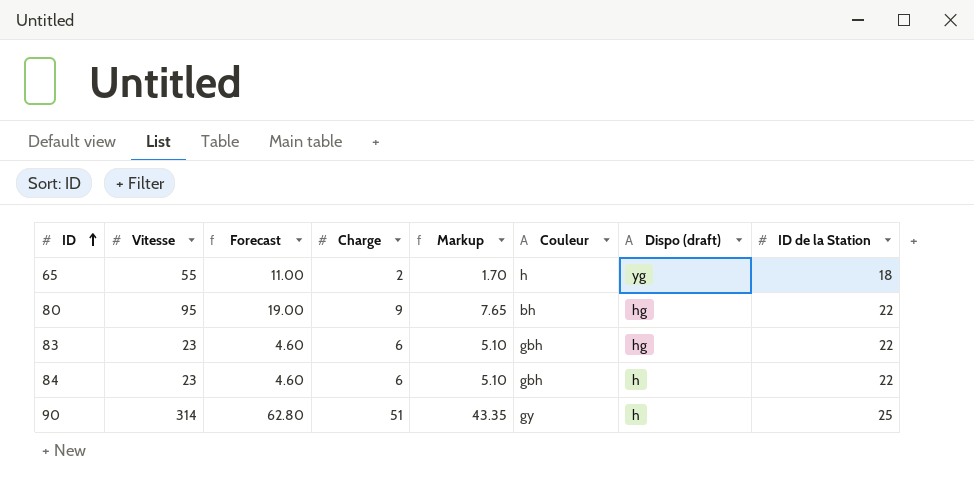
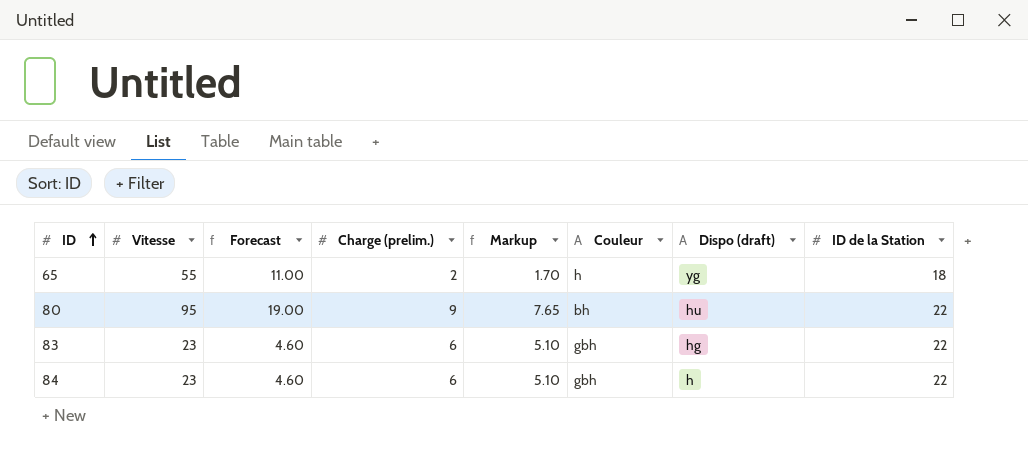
column name: Charge -> Charge (prelim.)
row 90: 314 | 62.80 | 51 | 43.35 | gy | h | 25 -> none
80 | Dispo (draft): hg -> hu

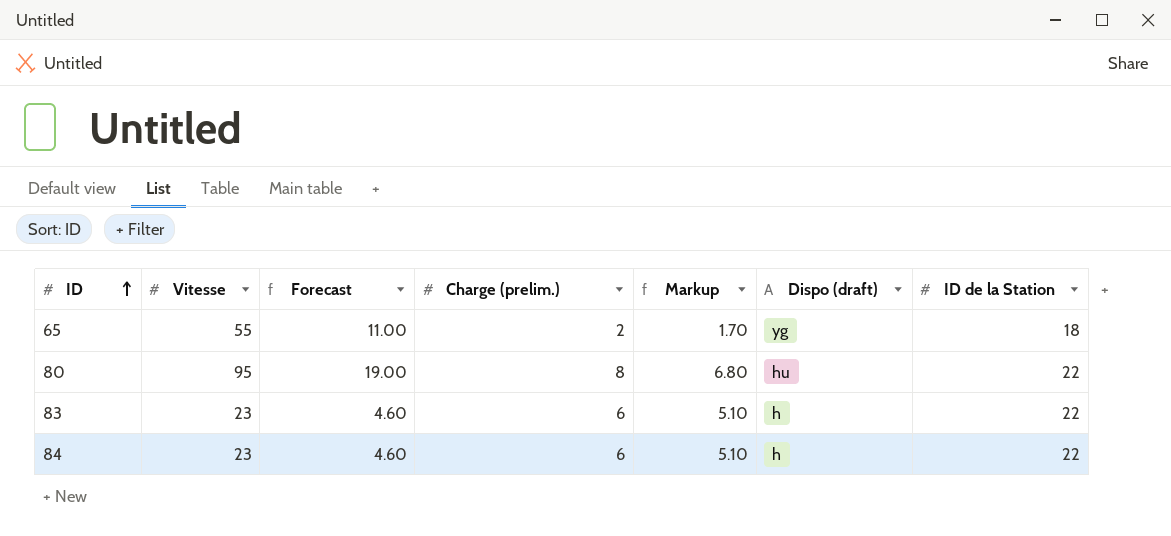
column Couleur | position: 6 -> none
80 | Charge (prelim.): 9 -> 8
80 | Markup: 7.65 -> 6.80
83 | Dispo (draft): hg -> h

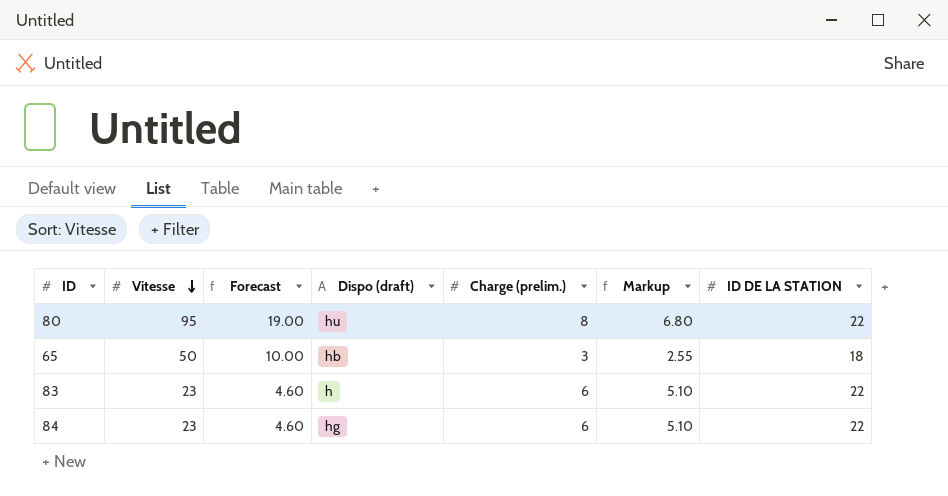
row order: ID ascending -> Vitesse descending
column Dispo (draft) | position: 6 -> 4
column name: ID de la Station -> ID DE LA STATION
65 | Vitesse: 55 -> 50
65 | Forecast: 11.00 -> 10.00
65 | Dispo (draft): yg -> hb
65 | Charge (prelim.): 2 -> 3
65 | Markup: 1.70 -> 2.55
84 | Dispo (draft): h -> hg

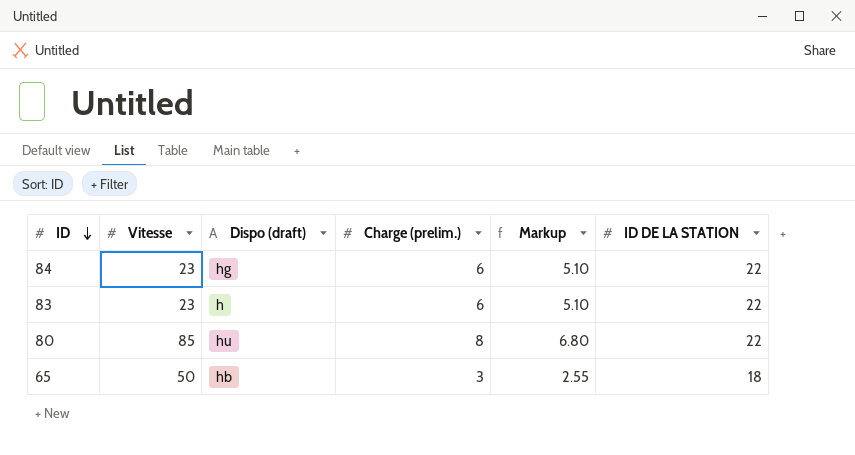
row order: Vitesse descending -> ID descending
column Forecast | formula: [Vitesse] * 0.2 -> none
80 | Vitesse: 95 -> 85

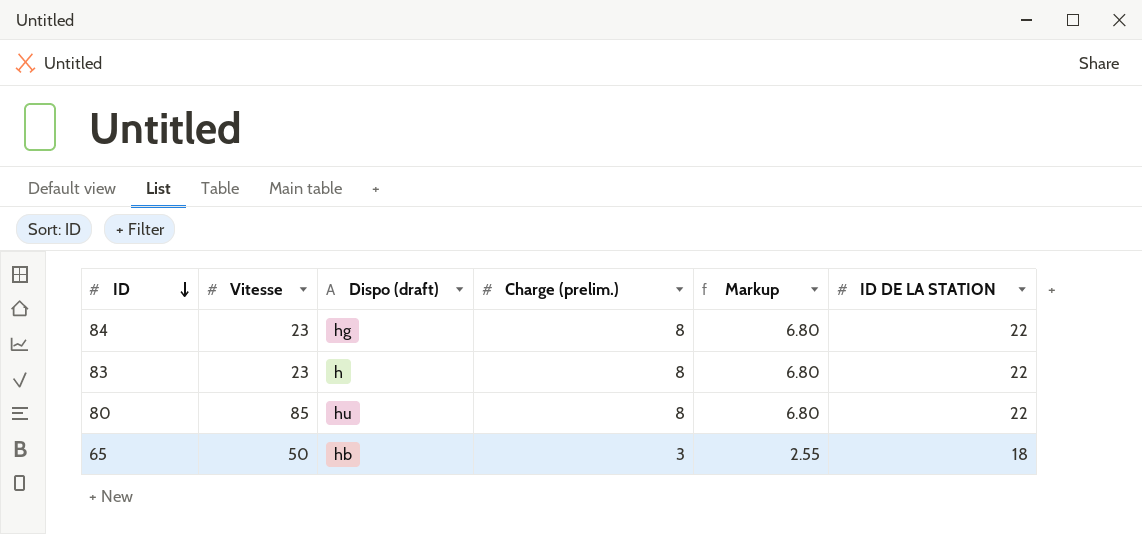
84 | Charge (prelim.): 6 -> 8
84 | Markup: 5.10 -> 6.80
83 | Charge (prelim.): 6 -> 8
83 | Markup: 5.10 -> 6.80

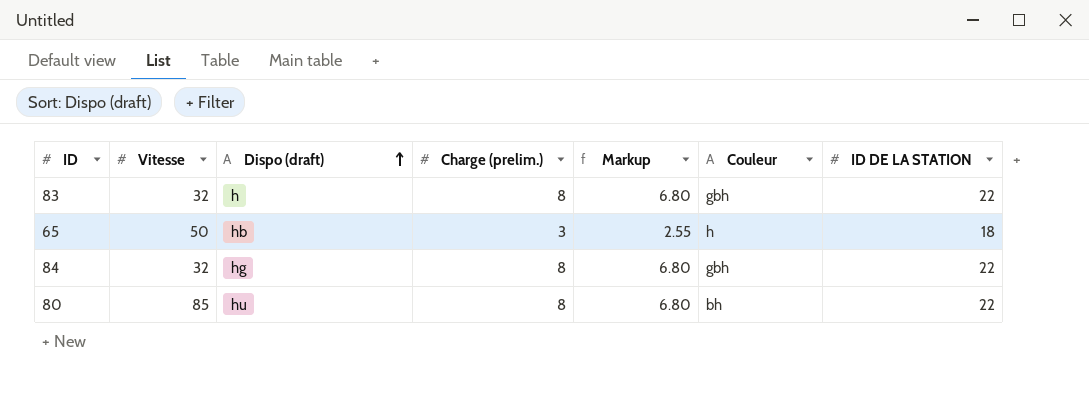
row order: ID descending -> Dispo (draft) ascending
column Couleur | position: none -> 6
83 | Vitesse: 23 -> 32
84 | Vitesse: 23 -> 32

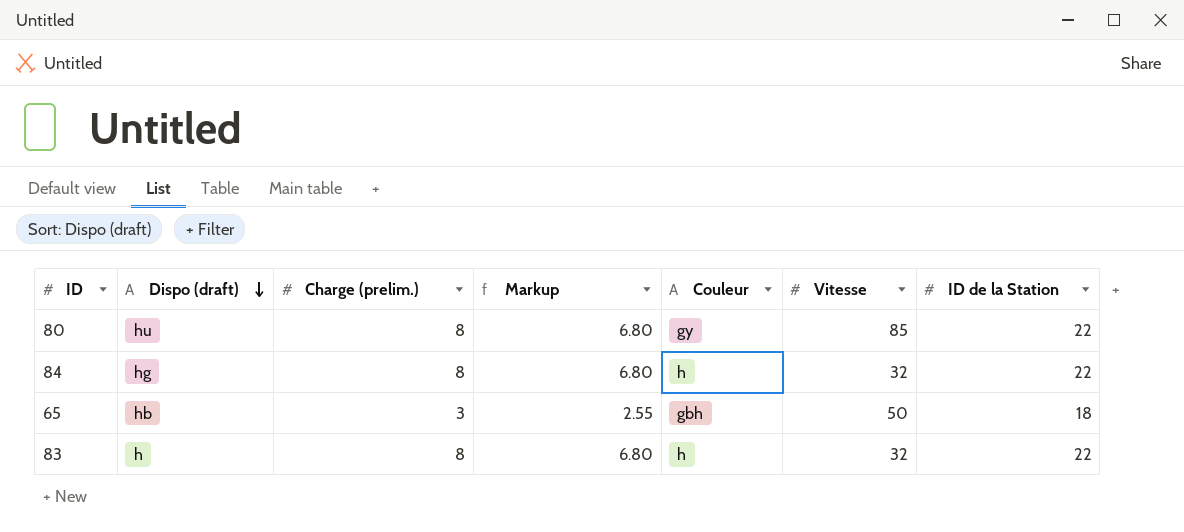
row order: Dispo (draft) ascending -> Dispo (draft) descending
column Vitesse | position: 2 -> 6
column name: ID DE LA STATION -> ID de la Station
80 | Couleur: bh -> gy
84 | Couleur: gbh -> h
65 | Couleur: h -> gbh
83 | Couleur: gbh -> h

